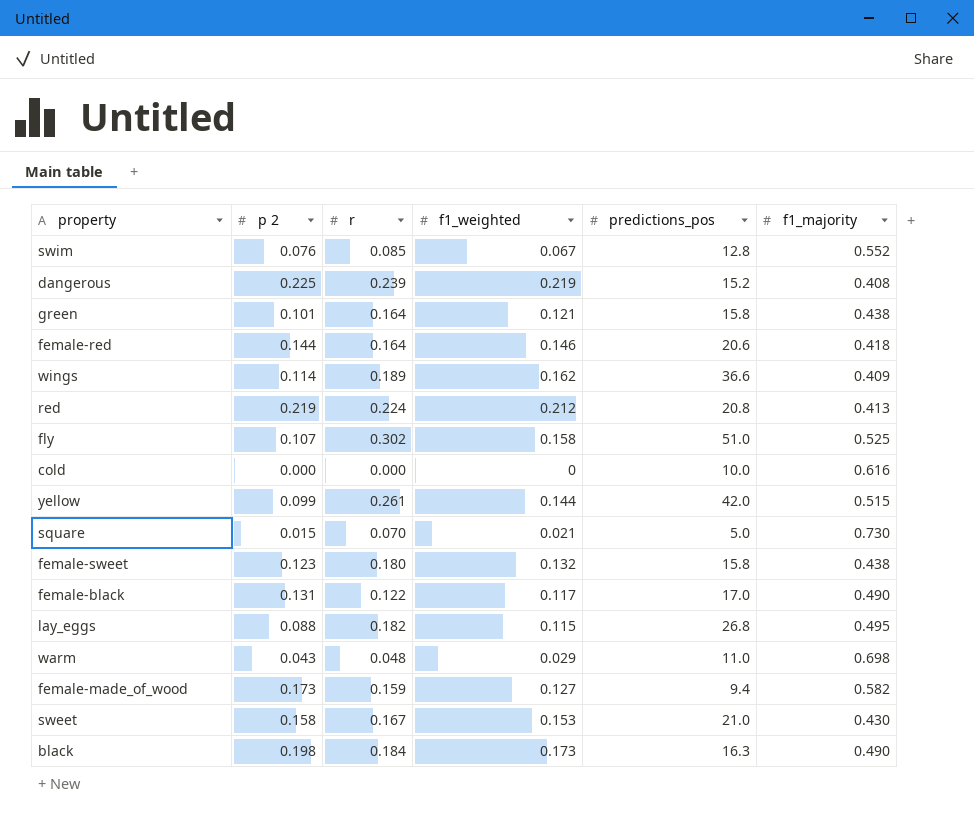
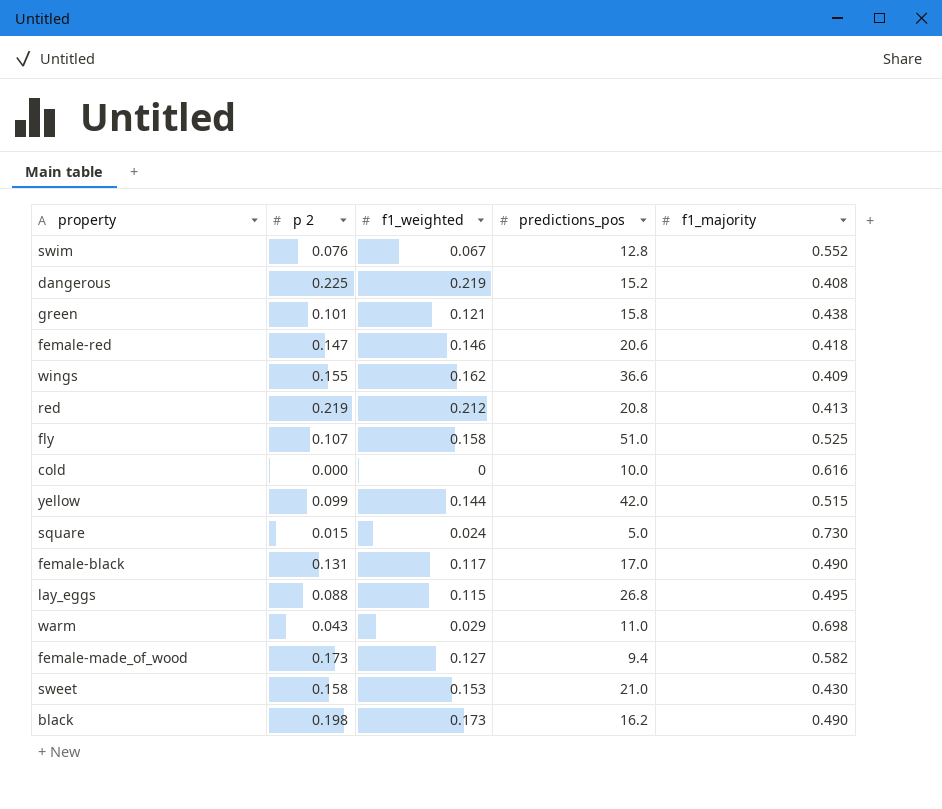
column r | position: 3 -> none
row female-sweet: 0.123 | 0.180 | 0.132 | 15.8 | 0.438 -> none
female-red | p 2: 0.144 -> 0.147
wings | p 2: 0.114 -> 0.155
square | f1_weighted: 0.021 -> 0.024
black | predictions_pos: 16.3 -> 16.2

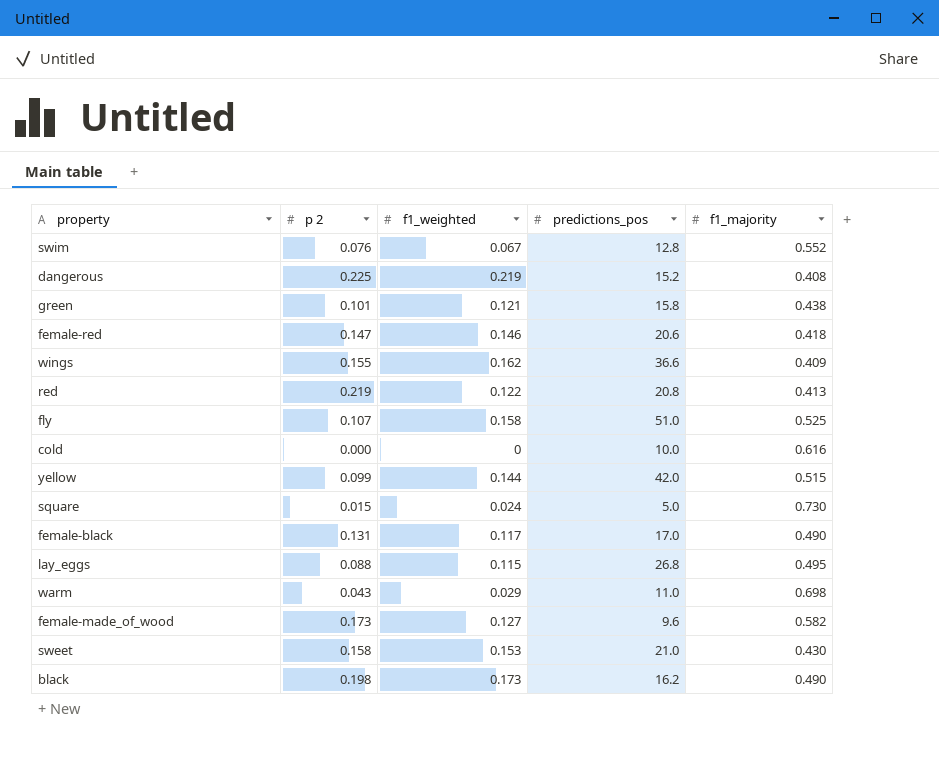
red | f1_weighted: 0.212 -> 0.122
female-made_of_wood | predictions_pos: 9.4 -> 9.6

